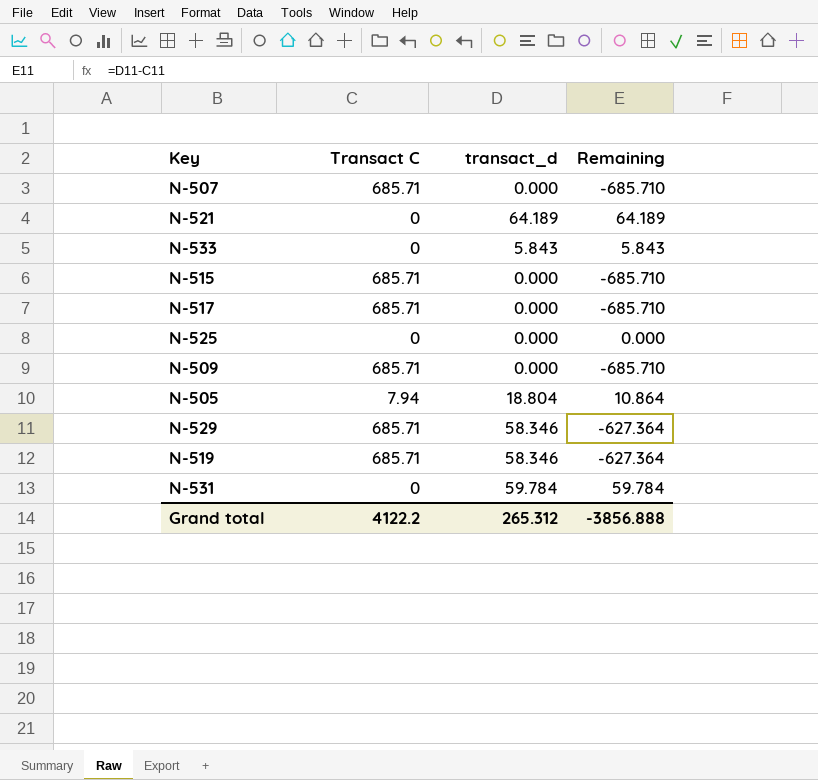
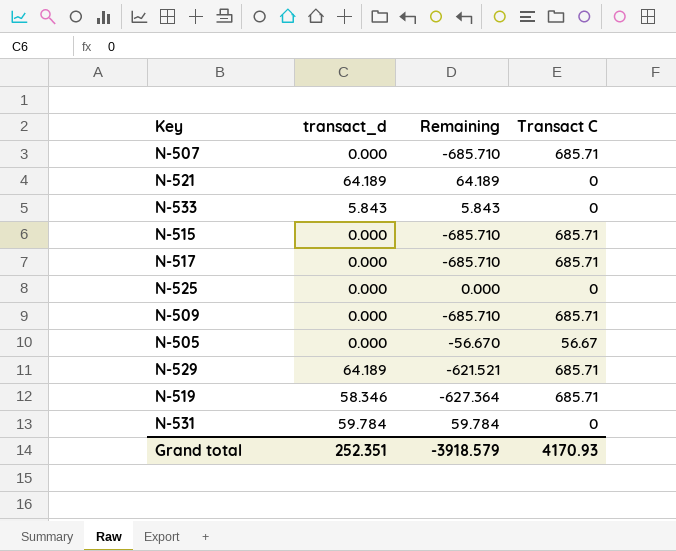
column Transact C | position: 2 -> 4
N-505 | transact_d: 18.804 -> 0.000
N-505 | Remaining: 10.864 -> -56.670
N-505 | Transact C: 7.94 -> 56.67
N-529 | transact_d: 58.346 -> 64.189
N-529 | Remaining: -627.364 -> -621.521
Grand total | transact_d: 265.312 -> 252.351
Grand total | Remaining: -3856.888 -> -3918.579
Grand total | Transact C: 4122.2 -> 4170.93

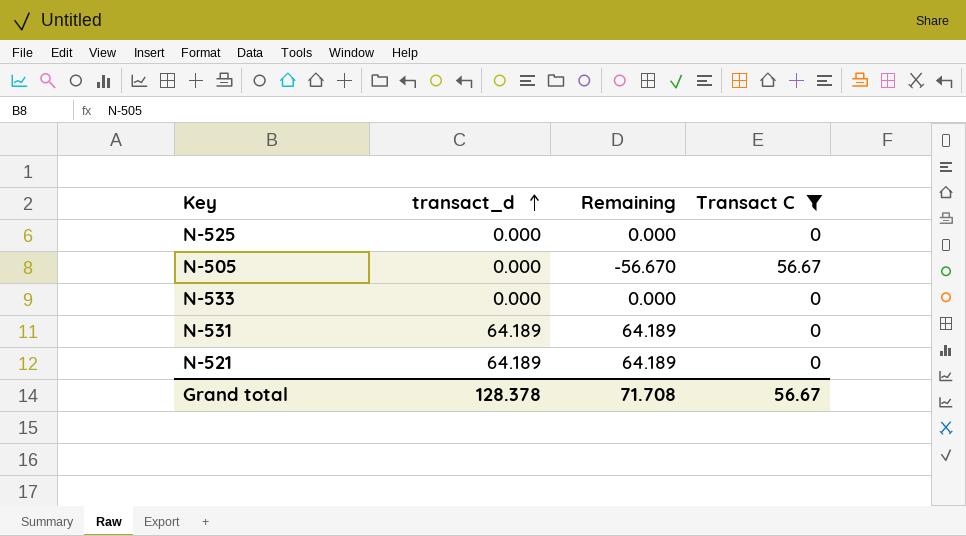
filter: none -> Transact C != 685.71
row order: none -> transact_d ascending
N-533 | transact_d: 5.843 -> 0.000
N-533 | Remaining: 5.843 -> 0.000
N-531 | transact_d: 59.784 -> 64.189
N-531 | Remaining: 59.784 -> 64.189
Grand total | transact_d: 252.351 -> 128.378
Grand total | Remaining: -3918.579 -> 71.708
Grand total | Transact C: 4170.93 -> 56.67

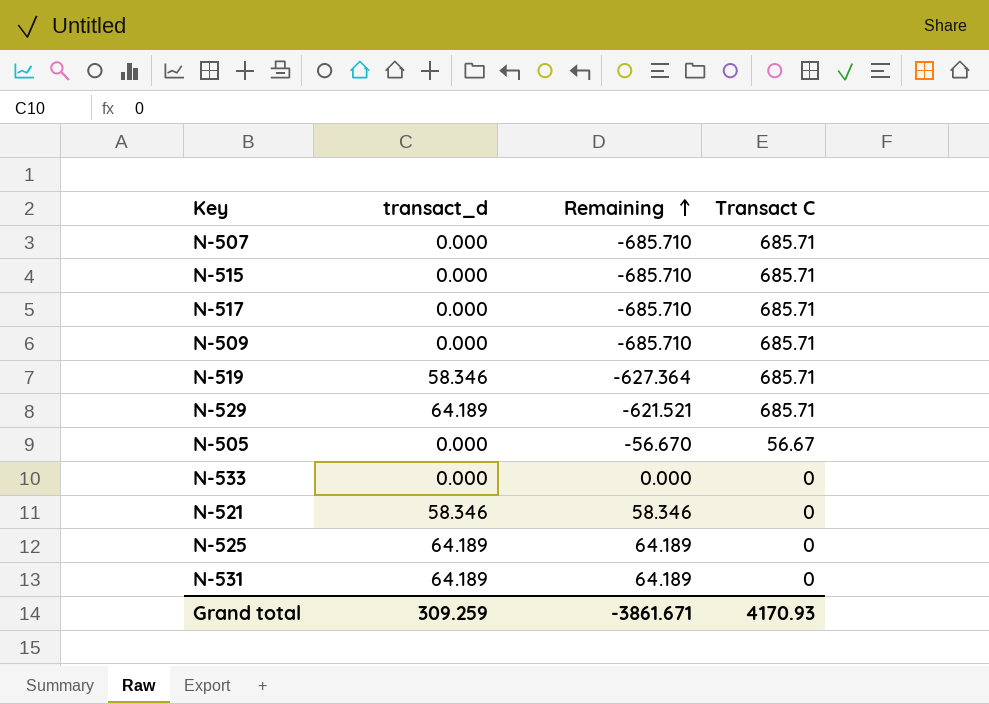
filter: Transact C != 685.71 -> none
row order: transact_d ascending -> Remaining ascending
N-521 | transact_d: 64.189 -> 58.346
N-521 | Remaining: 64.189 -> 58.346
N-525 | transact_d: 0.000 -> 64.189
N-525 | Remaining: 0.000 -> 64.189
Grand total | transact_d: 128.378 -> 309.259
Grand total | Remaining: 71.708 -> -3861.671
Grand total | Transact C: 56.67 -> 4170.93

